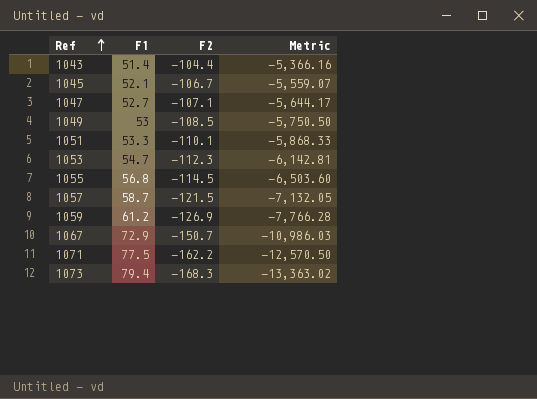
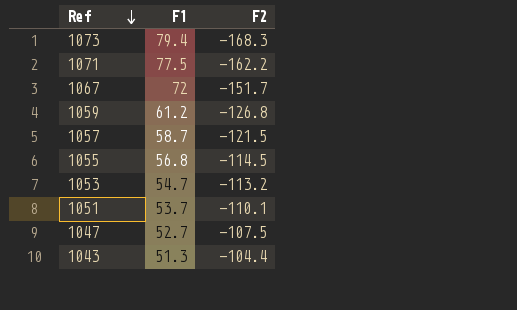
row order: Ref ascending -> Ref descending
column Metric | formula: [F1] * [F2] -> none
row 1045: 52.1 | -106.7 | -5,559.07 -> none
row 1049: 53 | -108.5 | -5,750.50 -> none
1067 | F1: 72.9 -> 72
1067 | F2: -150.7 -> -151.7
1059 | F2: -126.9 -> -126.8
1053 | F2: -112.3 -> -113.2
1051 | F1: 53.3 -> 53.7
1047 | F2: -107.1 -> -107.5
1043 | F1: 51.4 -> 51.3

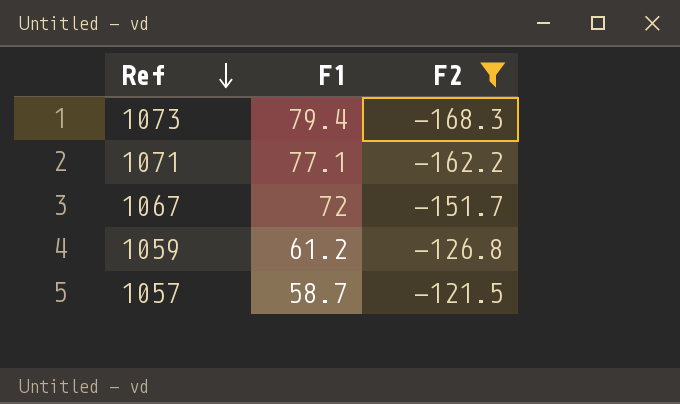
filter: none -> F2 <= -121.5
1071 | F1: 77.5 -> 77.1

